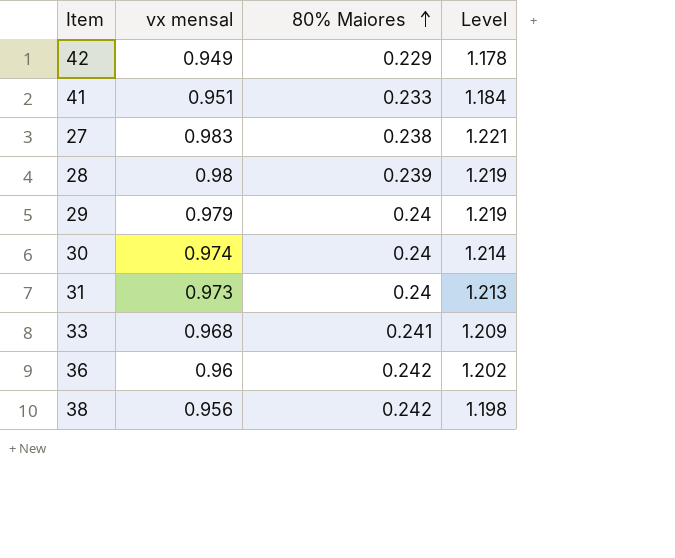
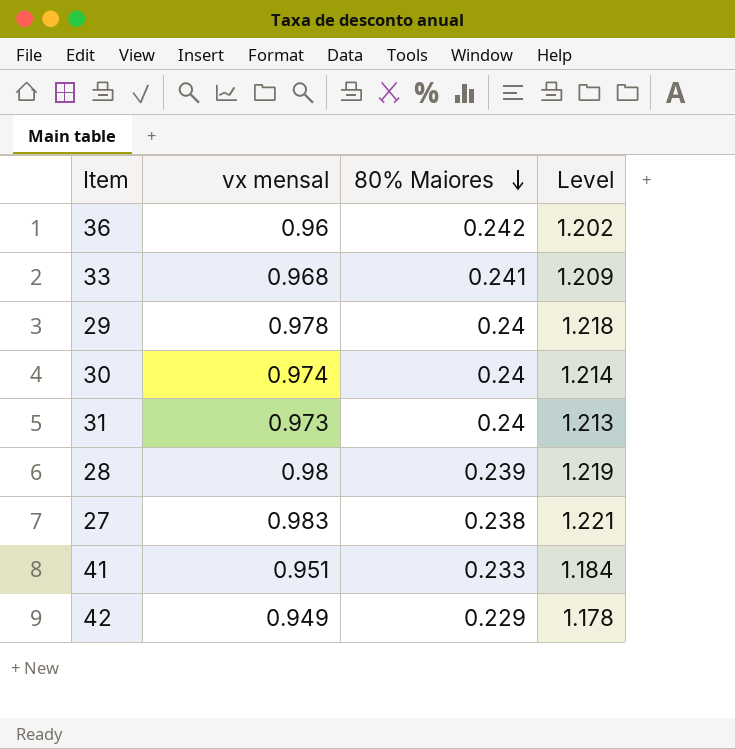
row order: 80% Maiores ascending -> 80% Maiores descending
row 38: 0.956 | 0.242 | 1.198 -> none
29 | vx mensal: 0.979 -> 0.978
29 | Level: 1.219 -> 1.218

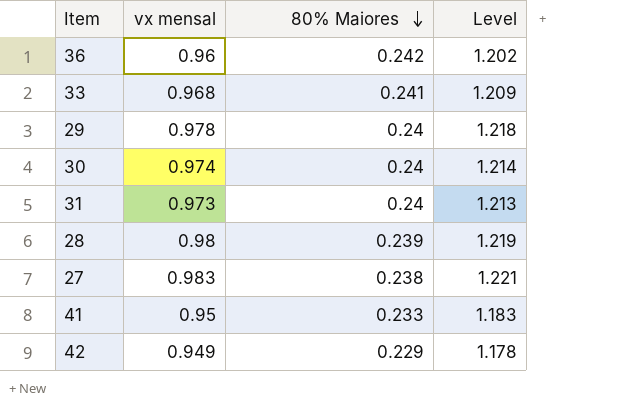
41 | vx mensal: 0.951 -> 0.95
41 | Level: 1.184 -> 1.183

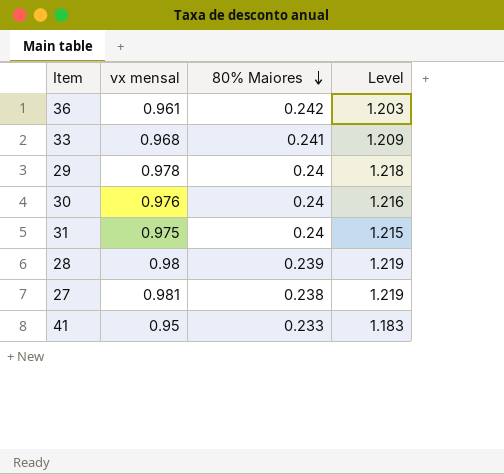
row 42: 0.949 | 0.229 | 1.178 -> none
36 | vx mensal: 0.96 -> 0.961
36 | Level: 1.202 -> 1.203
30 | vx mensal: 0.974 -> 0.976
30 | Level: 1.214 -> 1.216
31 | vx mensal: 0.973 -> 0.975
31 | Level: 1.213 -> 1.215
27 | vx mensal: 0.983 -> 0.981
27 | Level: 1.221 -> 1.219

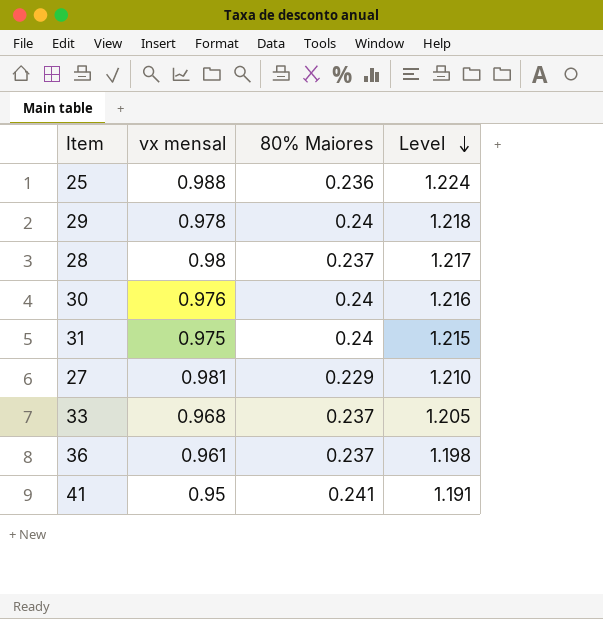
row order: 80% Maiores descending -> Level descending
row 25: none -> 0.988 | 0.236 | 1.224
28 | 80% Maiores: 0.239 -> 0.237
28 | Level: 1.219 -> 1.217
27 | 80% Maiores: 0.238 -> 0.229
27 | Level: 1.219 -> 1.210
33 | 80% Maiores: 0.241 -> 0.237
33 | Level: 1.209 -> 1.205
36 | 80% Maiores: 0.242 -> 0.237
36 | Level: 1.203 -> 1.198
41 | 80% Maiores: 0.233 -> 0.241
41 | Level: 1.183 -> 1.191

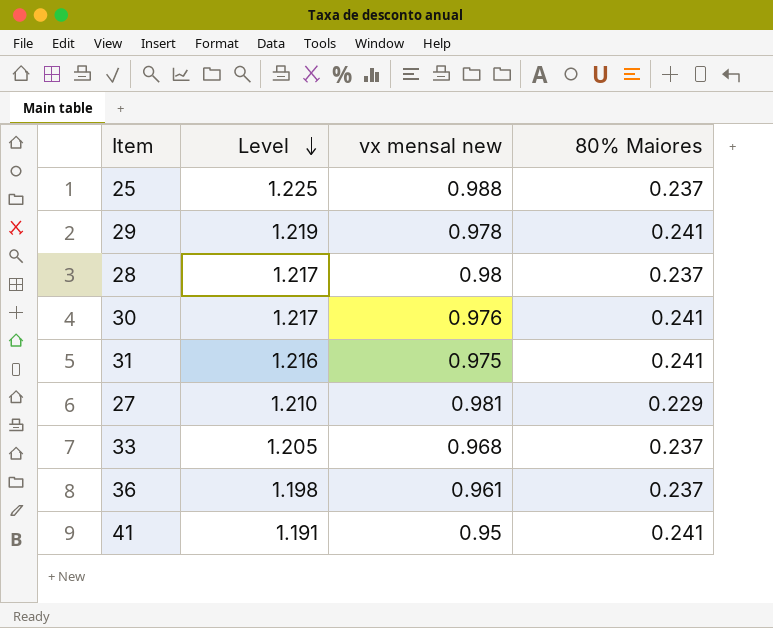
column Level | position: 4 -> 2
column name: vx mensal -> vx mensal new
25 | Level: 1.224 -> 1.225
25 | 80% Maiores: 0.236 -> 0.237
29 | Level: 1.218 -> 1.219
29 | 80% Maiores: 0.24 -> 0.241
30 | Level: 1.216 -> 1.217
30 | 80% Maiores: 0.24 -> 0.241
31 | Level: 1.215 -> 1.216
31 | 80% Maiores: 0.24 -> 0.241

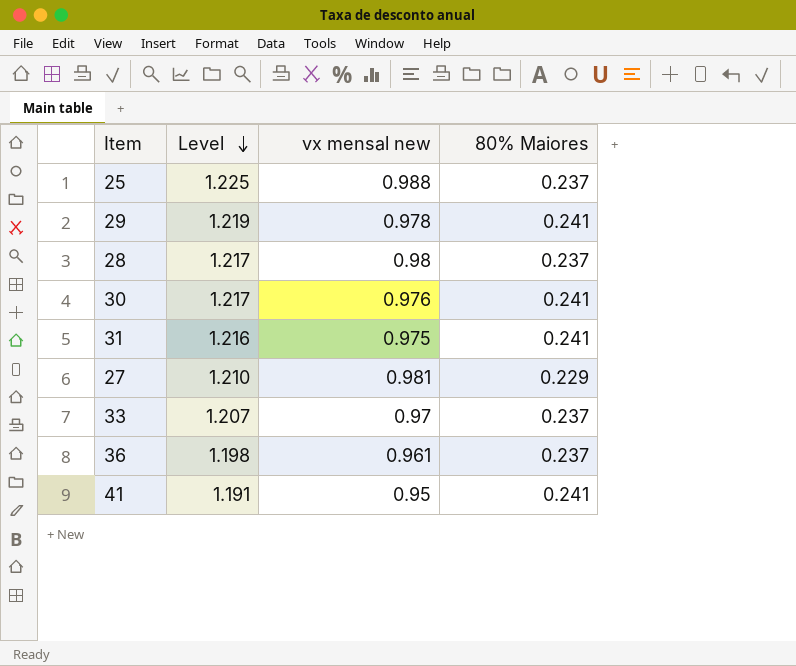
33 | Level: 1.205 -> 1.207
33 | vx mensal new: 0.968 -> 0.97

